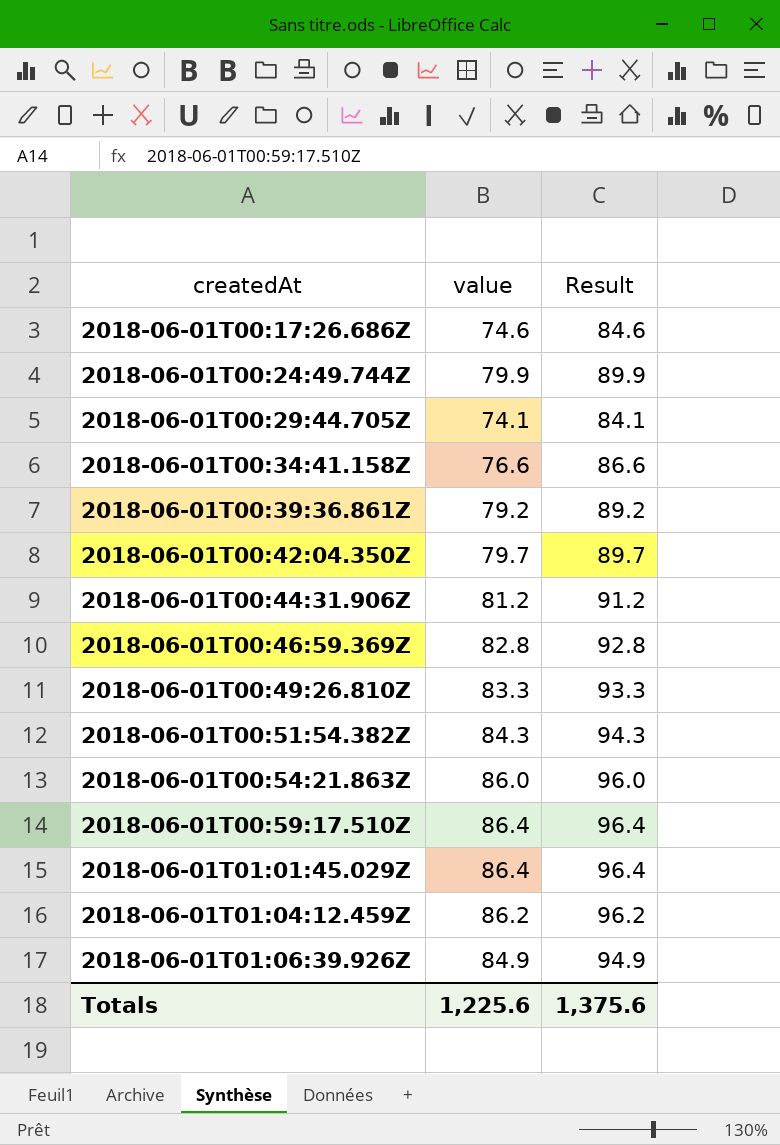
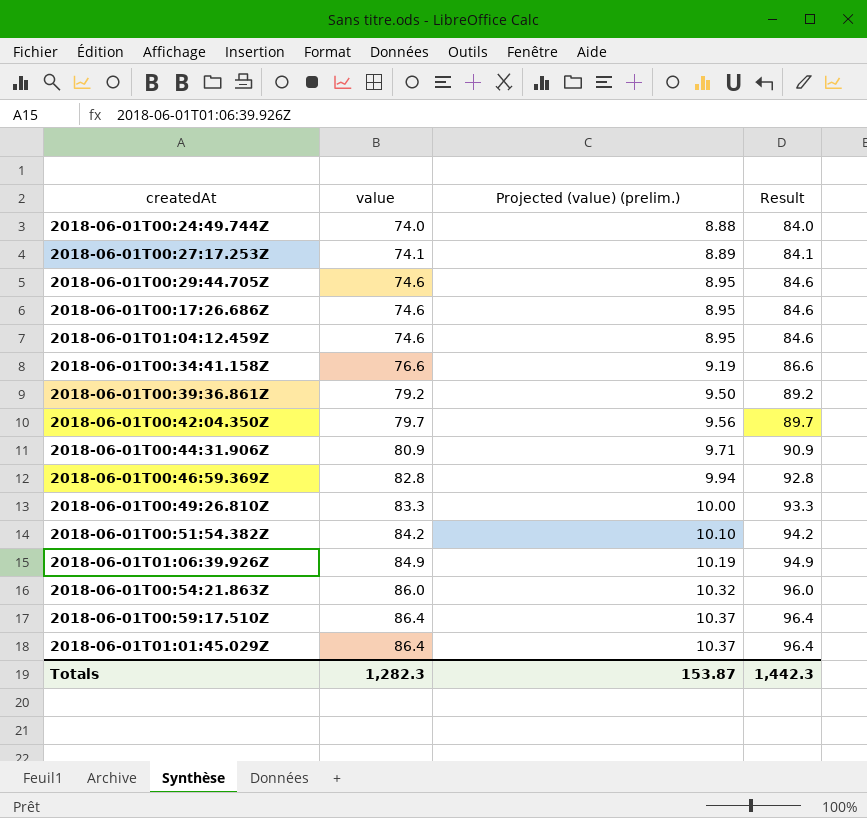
row order: createdAt ascending -> value ascending
column Projected (value) (prelim.) | formula: none -> [value] * 0.12
2018-06-01T00:24:49.744Z | value: 79.9 -> 74.0
2018-06-01T00:24:49.744Z | Result: 89.9 -> 84.0
row 2018-06-01T00:27:17.253Z: none -> 74.1 | 8.89 | 84.1
2018-06-01T00:29:44.705Z | value: 74.1 -> 74.6
2018-06-01T00:29:44.705Z | Result: 84.1 -> 84.6
2018-06-01T01:04:12.459Z | value: 86.2 -> 74.6
2018-06-01T01:04:12.459Z | Result: 96.2 -> 84.6
2018-06-01T00:44:31.906Z | value: 81.2 -> 80.9
2018-06-01T00:44:31.906Z | Result: 91.2 -> 90.9
2018-06-01T00:51:54.382Z | value: 84.3 -> 84.2
2018-06-01T00:51:54.382Z | Result: 94.3 -> 94.2
Totals | value: 1,225.6 -> 1,282.3
Totals | Result: 1,375.6 -> 1,442.3

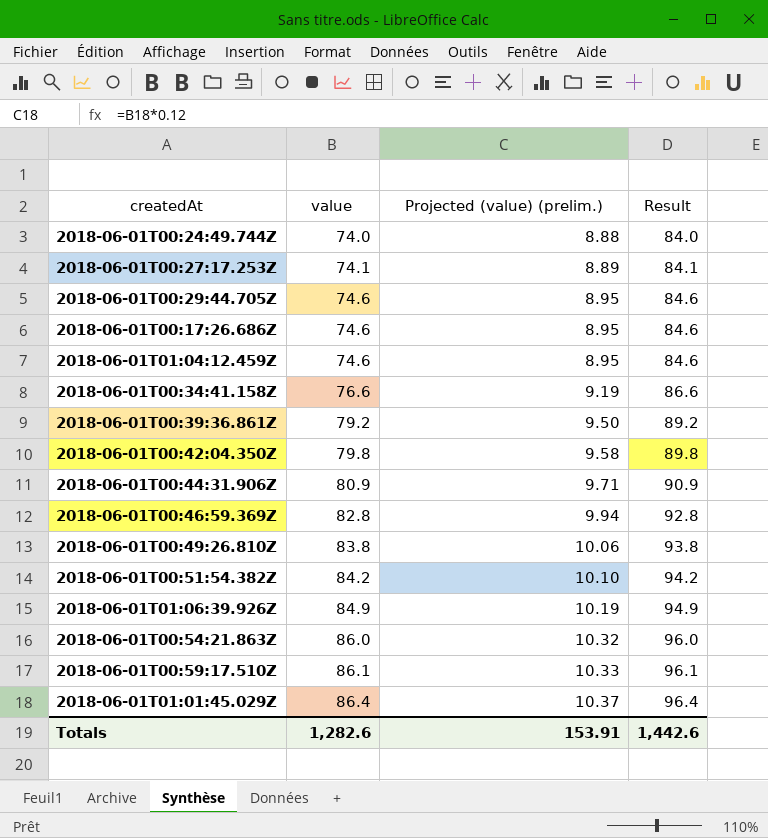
2018-06-01T00:42:04.350Z | value: 79.7 -> 79.8
2018-06-01T00:42:04.350Z | Projected (value) (prelim.): 9.56 -> 9.58
2018-06-01T00:42:04.350Z | Result: 89.7 -> 89.8
2018-06-01T00:49:26.810Z | value: 83.3 -> 83.8
2018-06-01T00:49:26.810Z | Projected (value) (prelim.): 10.00 -> 10.06
2018-06-01T00:49:26.810Z | Result: 93.3 -> 93.8
2018-06-01T00:59:17.510Z | value: 86.4 -> 86.1
2018-06-01T00:59:17.510Z | Projected (value) (prelim.): 10.37 -> 10.33
2018-06-01T00:59:17.510Z | Result: 96.4 -> 96.1
Totals | value: 1,282.3 -> 1,282.6
Totals | Projected (value) (prelim.): 153.87 -> 153.91
Totals | Result: 1,442.3 -> 1,442.6

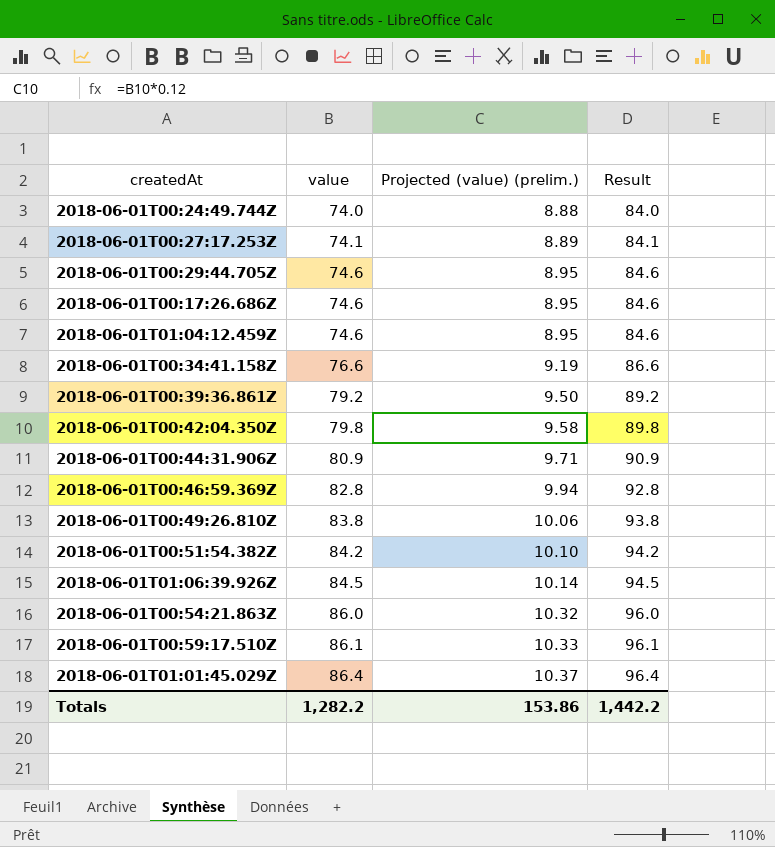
2018-06-01T01:06:39.926Z | value: 84.9 -> 84.5
2018-06-01T01:06:39.926Z | Projected (value) (prelim.): 10.19 -> 10.14
2018-06-01T01:06:39.926Z | Result: 94.9 -> 94.5
Totals | value: 1,282.6 -> 1,282.2
Totals | Projected (value) (prelim.): 153.91 -> 153.86
Totals | Result: 1,442.6 -> 1,442.2

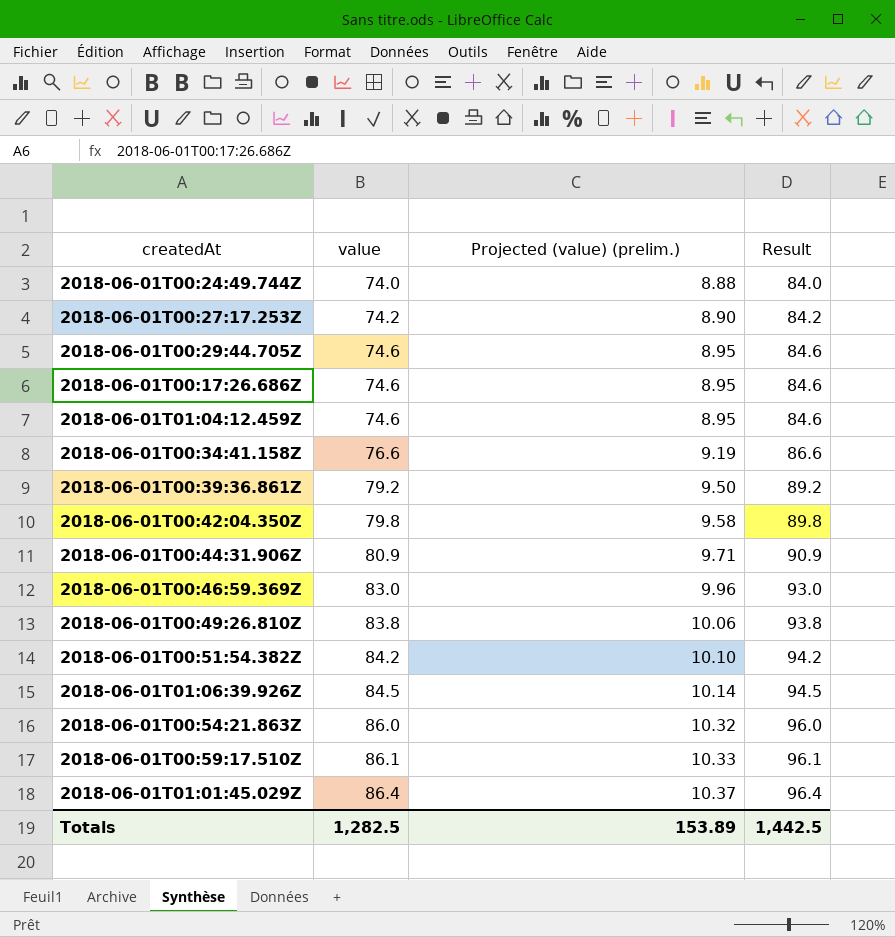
2018-06-01T00:27:17.253Z | value: 74.1 -> 74.2
2018-06-01T00:27:17.253Z | Projected (value) (prelim.): 8.89 -> 8.90
2018-06-01T00:27:17.253Z | Result: 84.1 -> 84.2
2018-06-01T00:46:59.369Z | value: 82.8 -> 83.0
2018-06-01T00:46:59.369Z | Projected (value) (prelim.): 9.94 -> 9.96
2018-06-01T00:46:59.369Z | Result: 92.8 -> 93.0
Totals | value: 1,282.2 -> 1,282.5
Totals | Projected (value) (prelim.): 153.86 -> 153.89
Totals | Result: 1,442.2 -> 1,442.5

